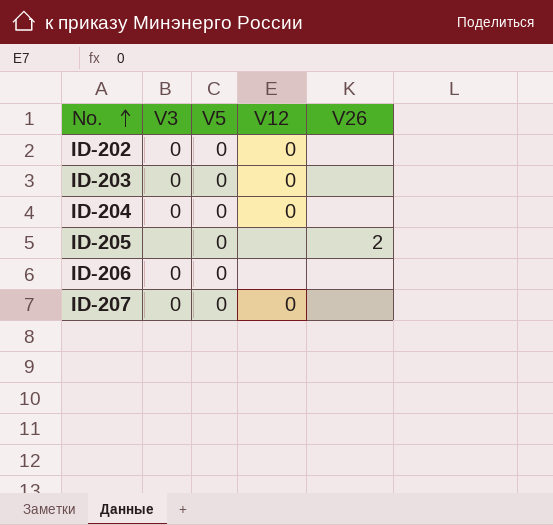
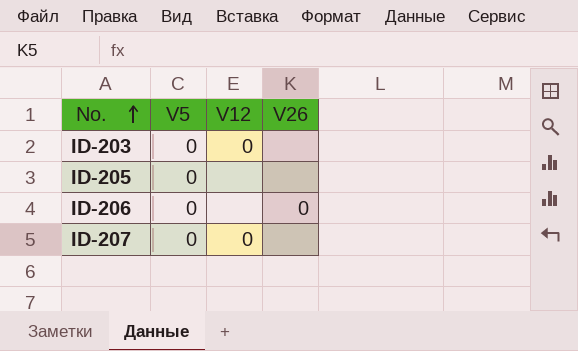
column V3 | position: 2 -> none
row ID-202: 0 | 0 | 0 | none -> none
row ID-204: 0 | 0 | 0 | none -> none
ID-205 | V26: 2 -> none
ID-206 | V26: none -> 0

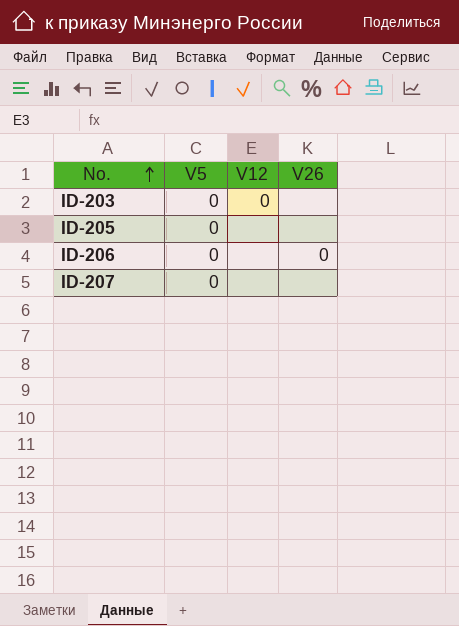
ID-207 | V12: 0 -> none

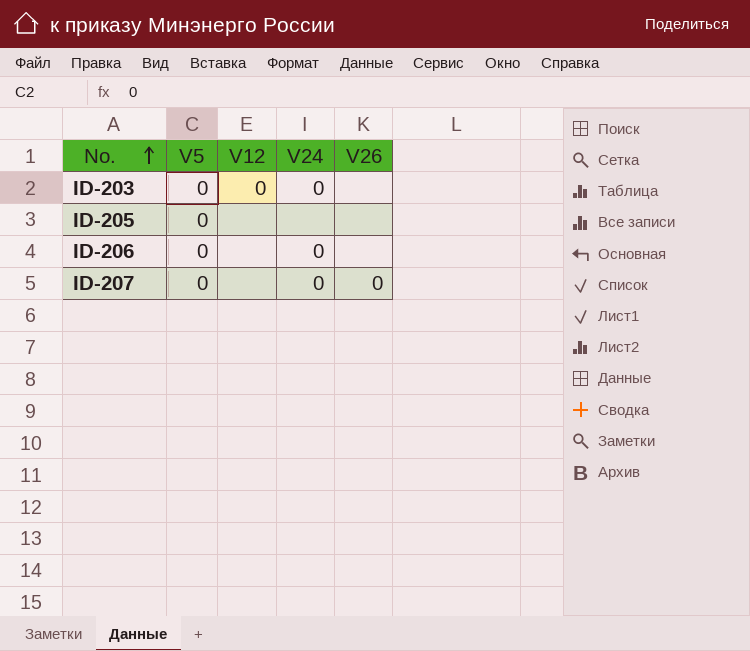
column V24 | position: none -> 4
ID-206 | V26: 0 -> none
ID-207 | V26: none -> 0

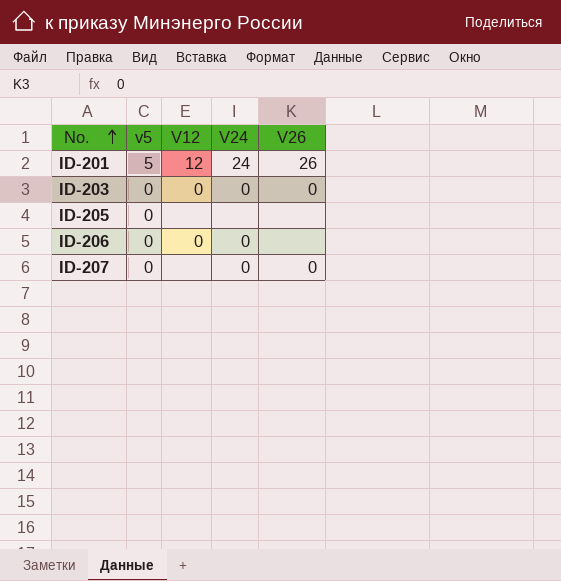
column name: V5 -> v5
row ID-201: none -> 5 | 12 | 24 | 26
ID-203 | V26: none -> 0
ID-206 | V12: none -> 0

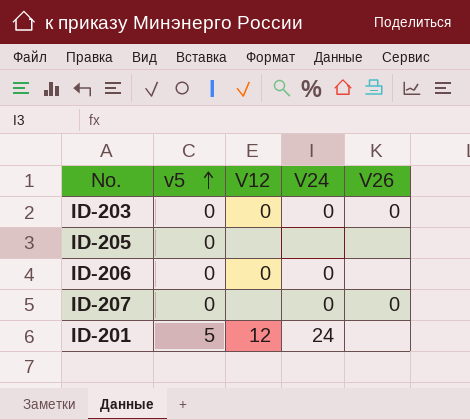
row order: No. ascending -> v5 ascending
ID-201 | V26: 26 -> none

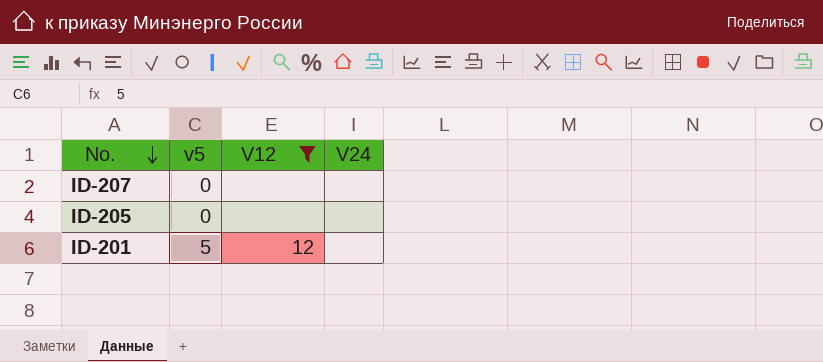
filter: none -> V12 != 0
row order: v5 ascending -> No. descending
column V26 | position: 5 -> none
ID-207 | V24: 0 -> none
ID-201 | V24: 24 -> none

